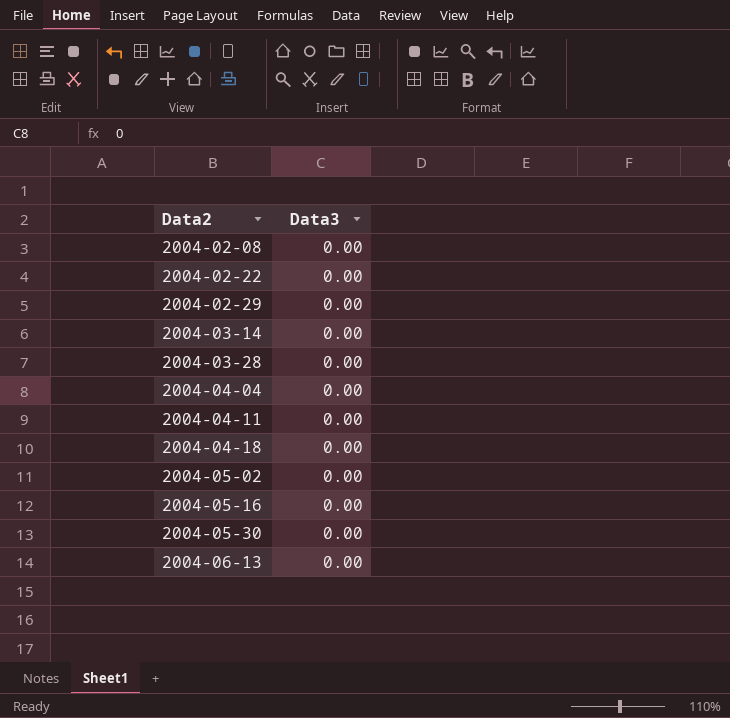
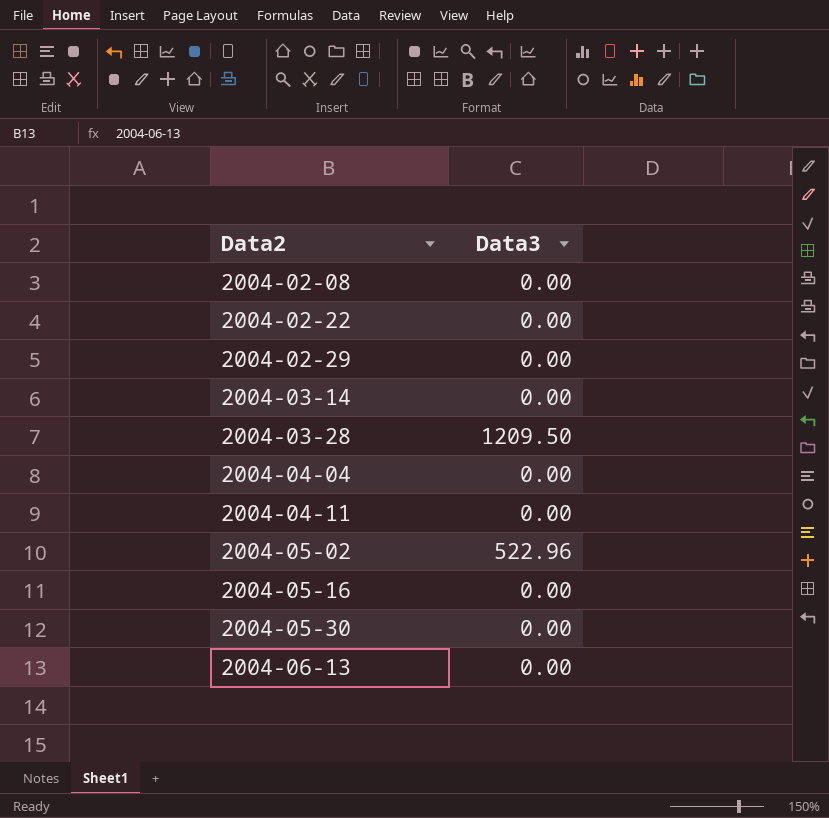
row 2004-04-18: 0.00 -> none
2004-03-28 | Data3: 0.00 -> 1209.50
2004-05-02 | Data3: 0.00 -> 522.96

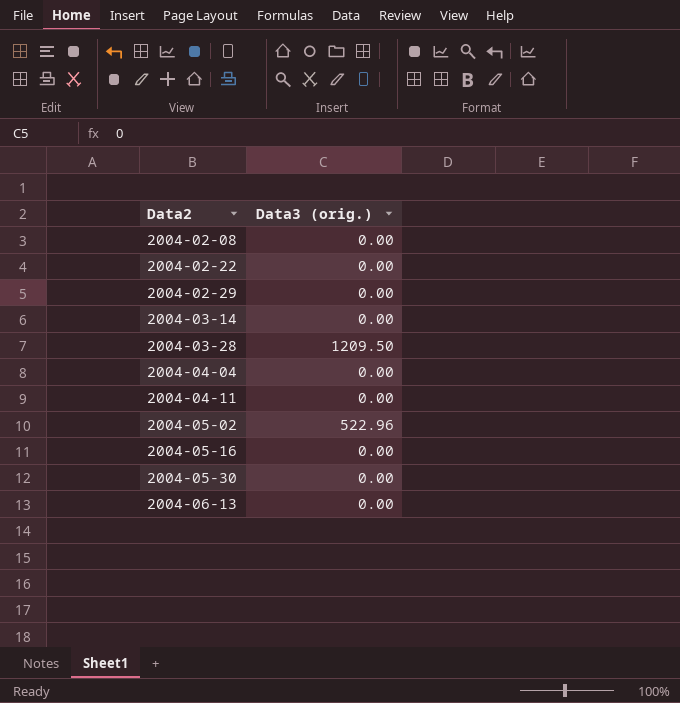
column name: Data3 -> Data3 (orig.)

